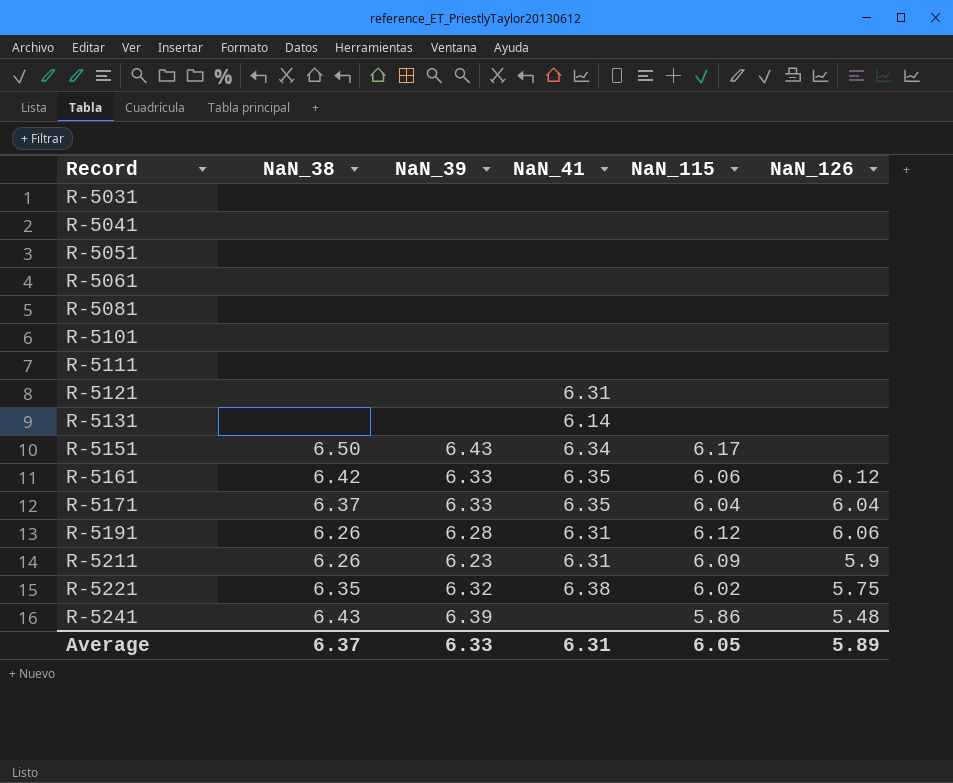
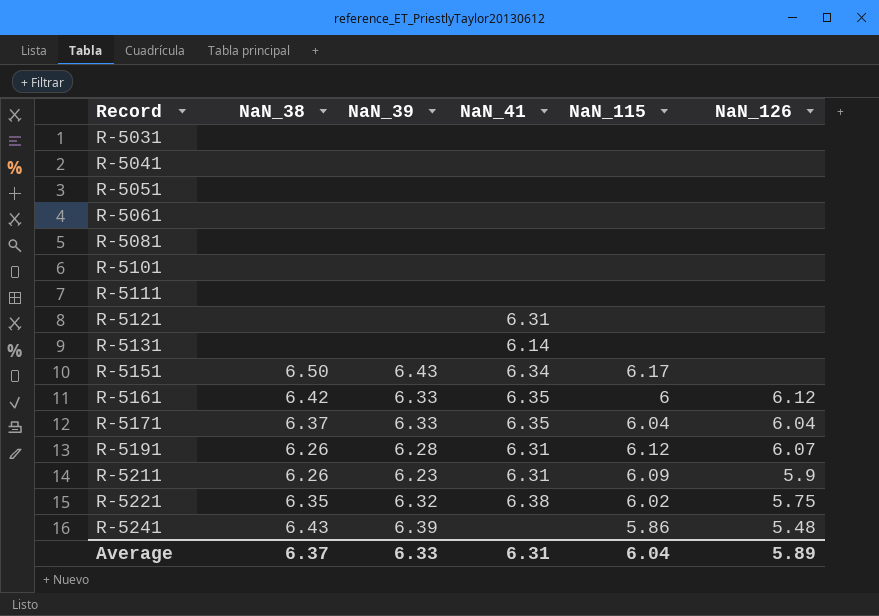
R-5161 | NaN_115: 6.06 -> 6
R-5191 | NaN_126: 6.06 -> 6.07
Average | NaN_115: 6.05 -> 6.04

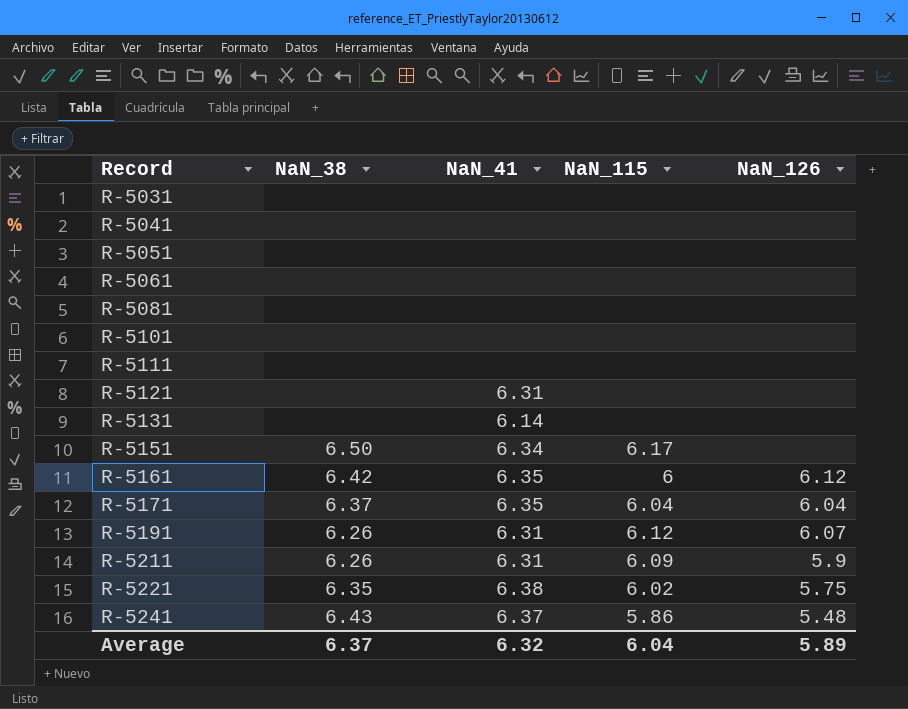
column NaN_39 | position: 3 -> none
R-5241 | NaN_41: none -> 6.37
Average | NaN_41: 6.31 -> 6.32

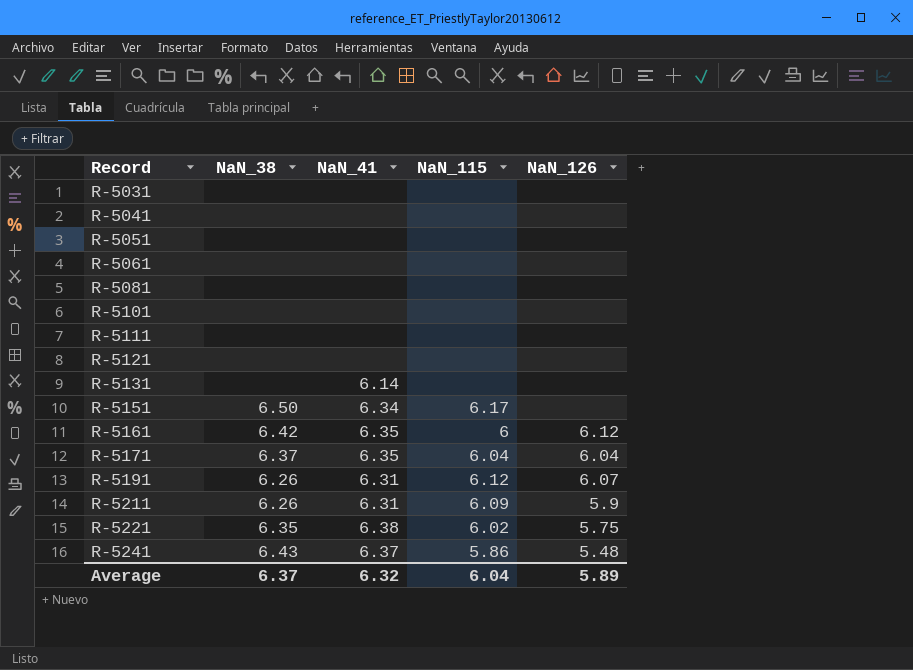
R-5121 | NaN_41: 6.31 -> none

